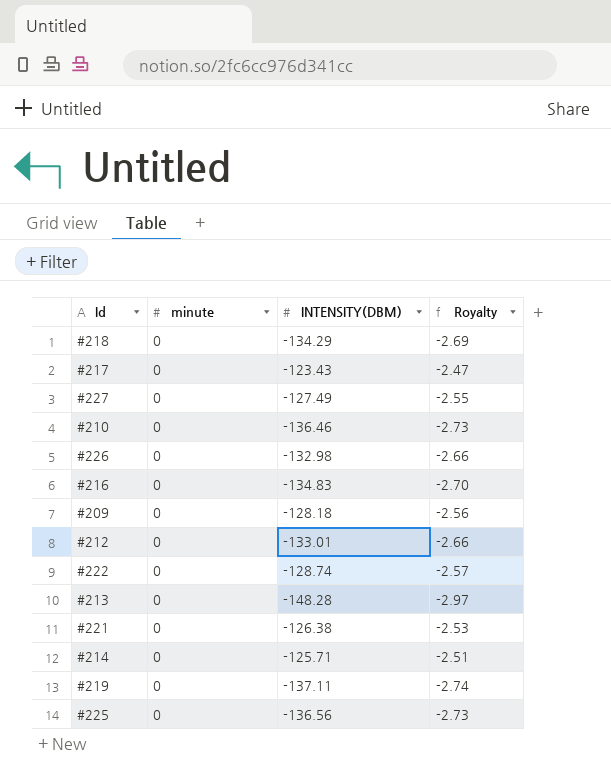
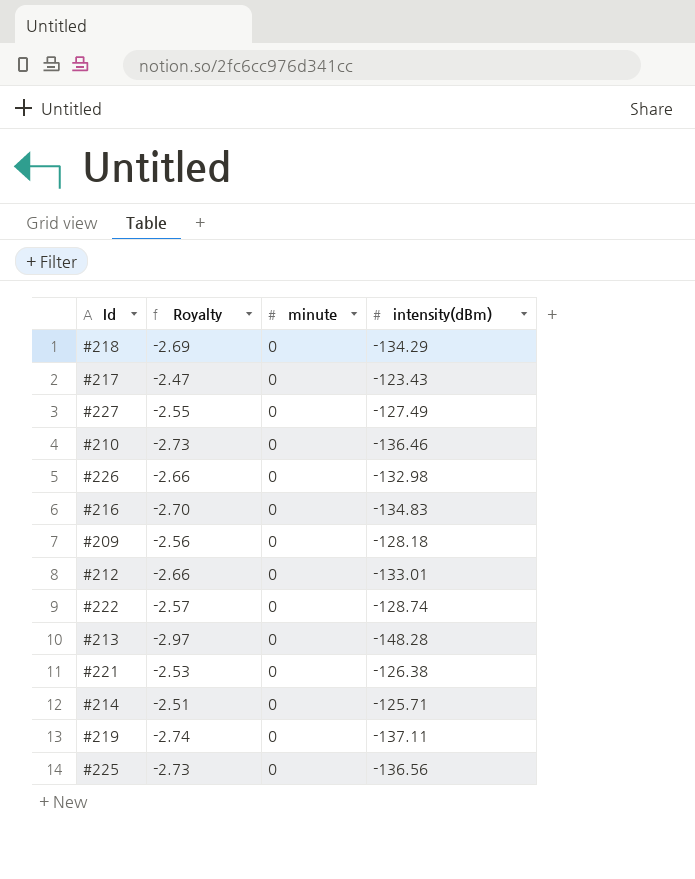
column Royalty | position: 4 -> 2
column name: INTENSITY(DBM) -> intensity(dBm)

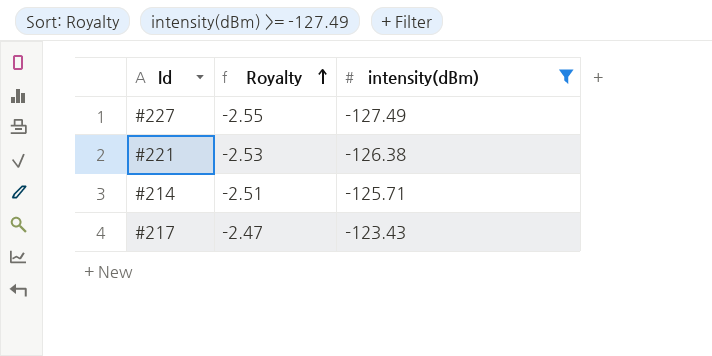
filter: none -> intensity(dBm) >= -127.49
row order: none -> Royalty ascending
column minute | position: 3 -> none

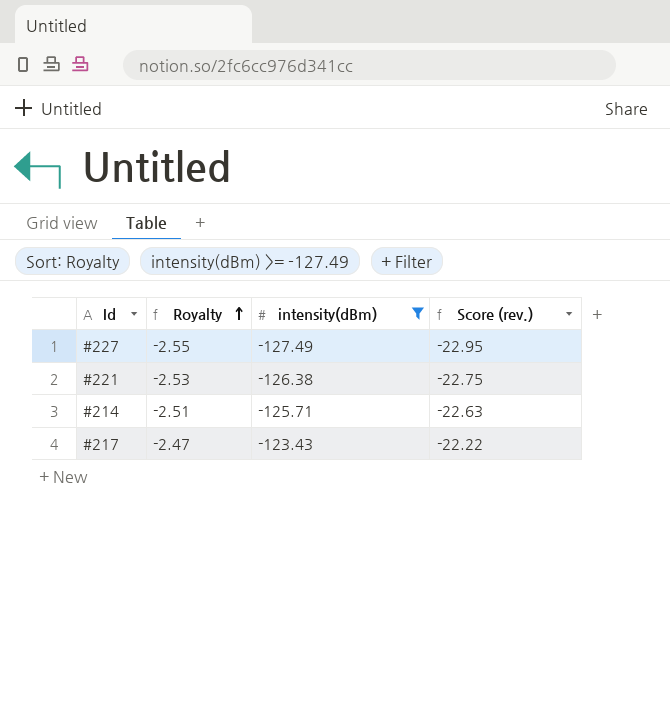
column Score (rev.) | formula: none -> [intensity(dBm)] * 0.18

